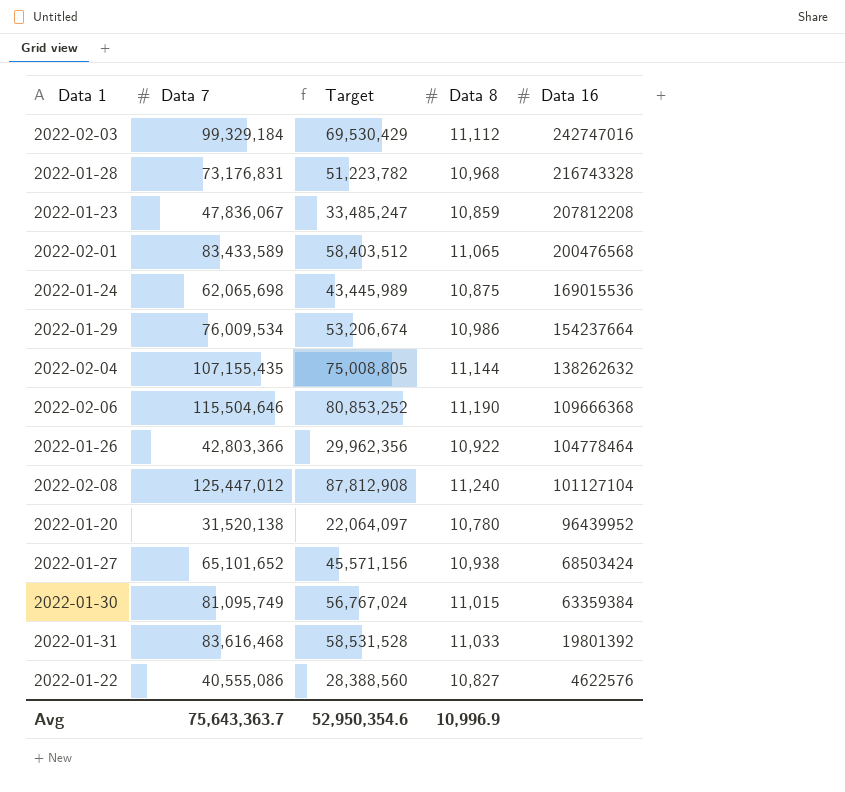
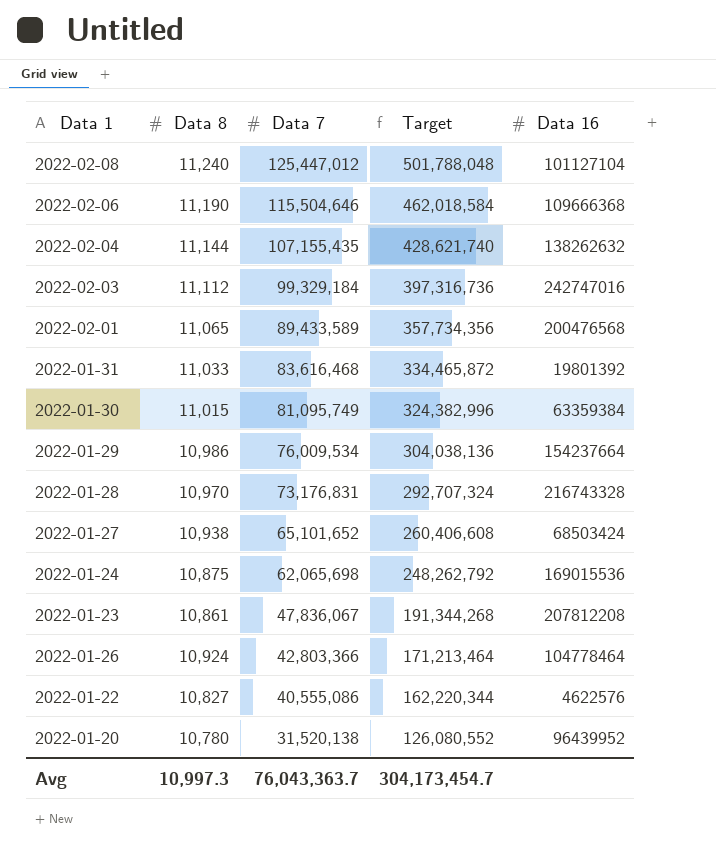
row order: Data 16 descending -> Data 7 descending
column Data 8 | position: 4 -> 2
column Target | formula: [Data 7] * 0.7 -> [Data 7] * 4
2022-02-01 | Data 7: 83,433,589 -> 89,433,589
2022-01-28 | Data 8: 10,968 -> 10,970
2022-01-23 | Data 8: 10,859 -> 10,861
2022-01-26 | Data 8: 10,922 -> 10,924
Avg | Data 8: 10,996.9 -> 10,997.3
Avg | Data 7: 75,643,363.7 -> 76,043,363.7
Avg | Target: 52,950,354.6 -> 304,173,454.7

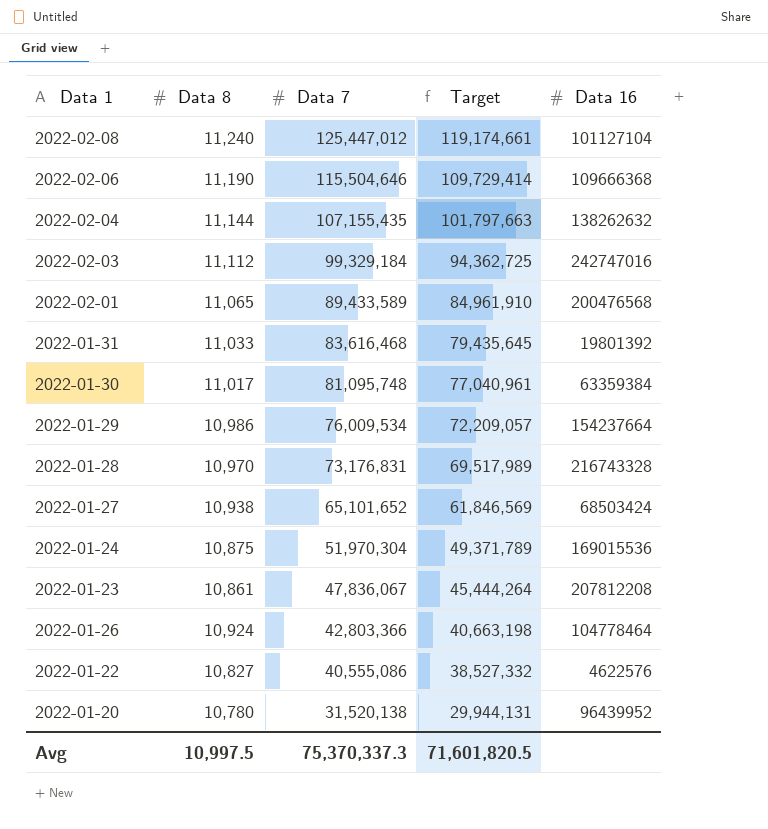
column Target | formula: [Data 7] * 4 -> [Data 7] * 0.95
2022-01-30 | Data 8: 11,015 -> 11,017
2022-01-30 | Data 7: 81,095,749 -> 81,095,748
2022-01-24 | Data 7: 62,065,698 -> 51,970,304
Avg | Data 8: 10,997.3 -> 10,997.5
Avg | Data 7: 76,043,363.7 -> 75,370,337.3
Avg | Target: 304,173,454.7 -> 71,601,820.5

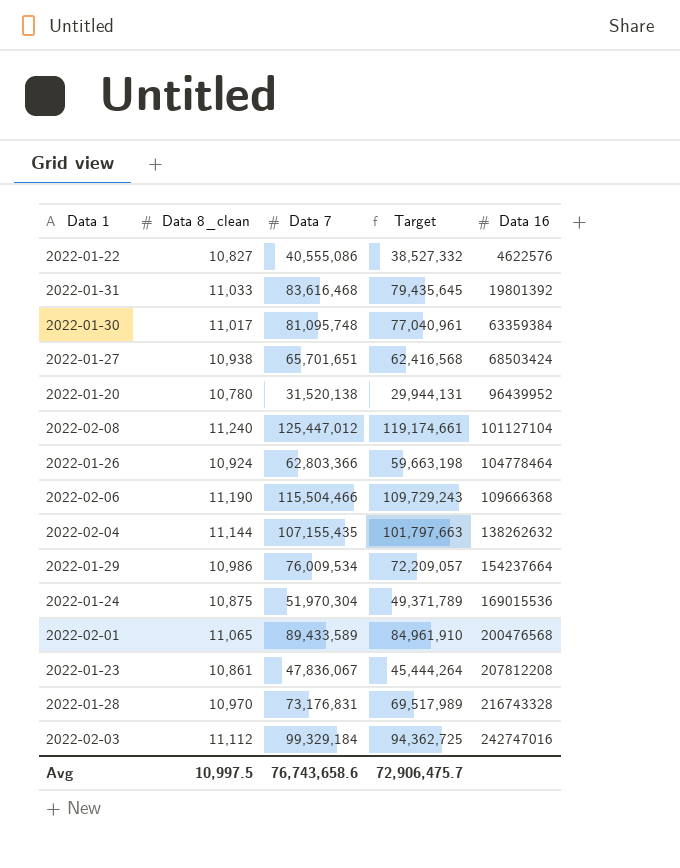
row order: Data 7 descending -> Data 16 ascending
column name: Data 8 -> Data 8_clean
2022-01-27 | Data 7: 65,101,652 -> 65,701,651
2022-01-27 | Target: 61,846,569 -> 62,416,568
2022-01-26 | Data 7: 42,803,366 -> 62,803,366
2022-01-26 | Target: 40,663,198 -> 59,663,198
2022-02-06 | Data 7: 115,504,646 -> 115,504,466
2022-02-06 | Target: 109,729,414 -> 109,729,243
Avg | Data 7: 75,370,337.3 -> 76,743,658.6
Avg | Target: 71,601,820.5 -> 72,906,475.7

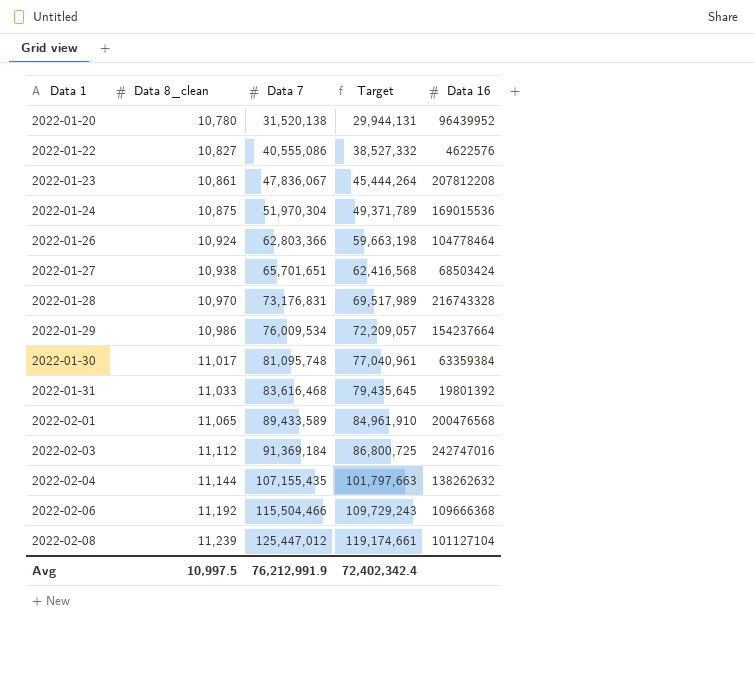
row order: Data 16 ascending -> Data 1 ascending
2022-02-03 | Data 7: 99,329,184 -> 91,369,184
2022-02-03 | Target: 94,362,725 -> 86,800,725
2022-02-06 | Data 8_clean: 11,190 -> 11,192
2022-02-08 | Data 8_clean: 11,240 -> 11,239
Avg | Data 7: 76,743,658.6 -> 76,212,991.9
Avg | Target: 72,906,475.7 -> 72,402,342.4

